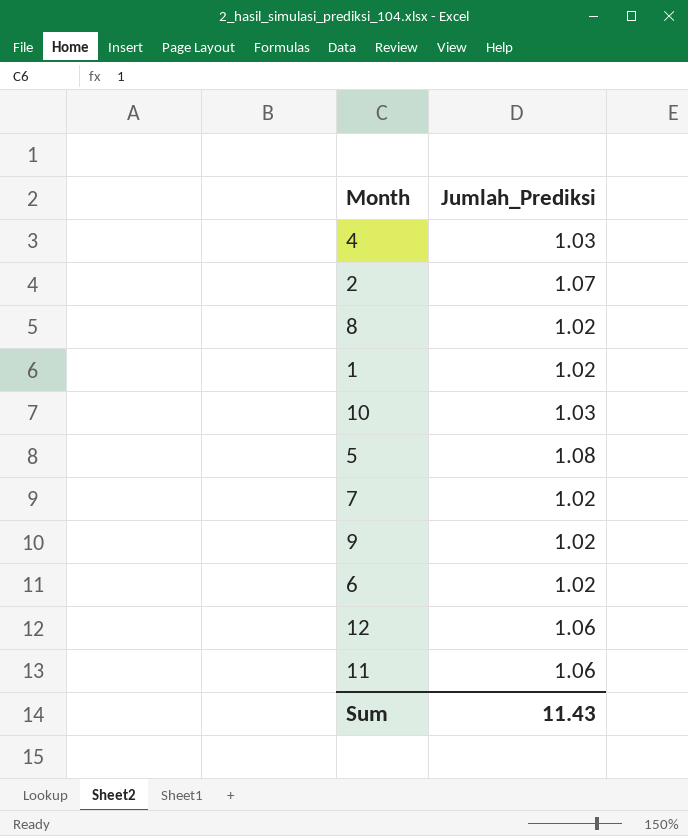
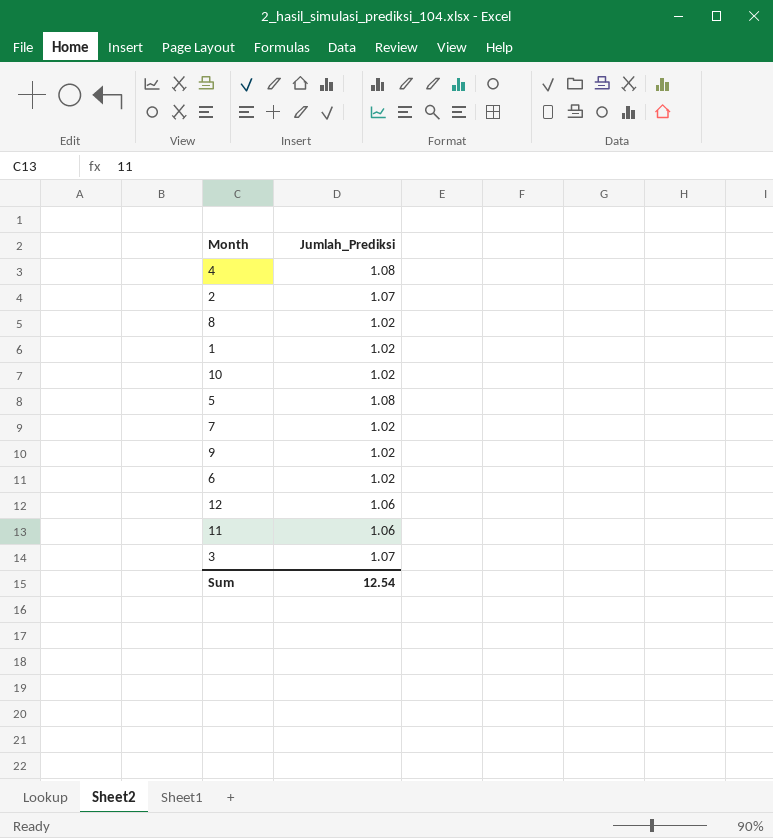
4 | Jumlah_Prediksi: 1.03 -> 1.08
10 | Jumlah_Prediksi: 1.03 -> 1.02
row 3: none -> 1.07
Sum | Jumlah_Prediksi: 11.43 -> 12.54

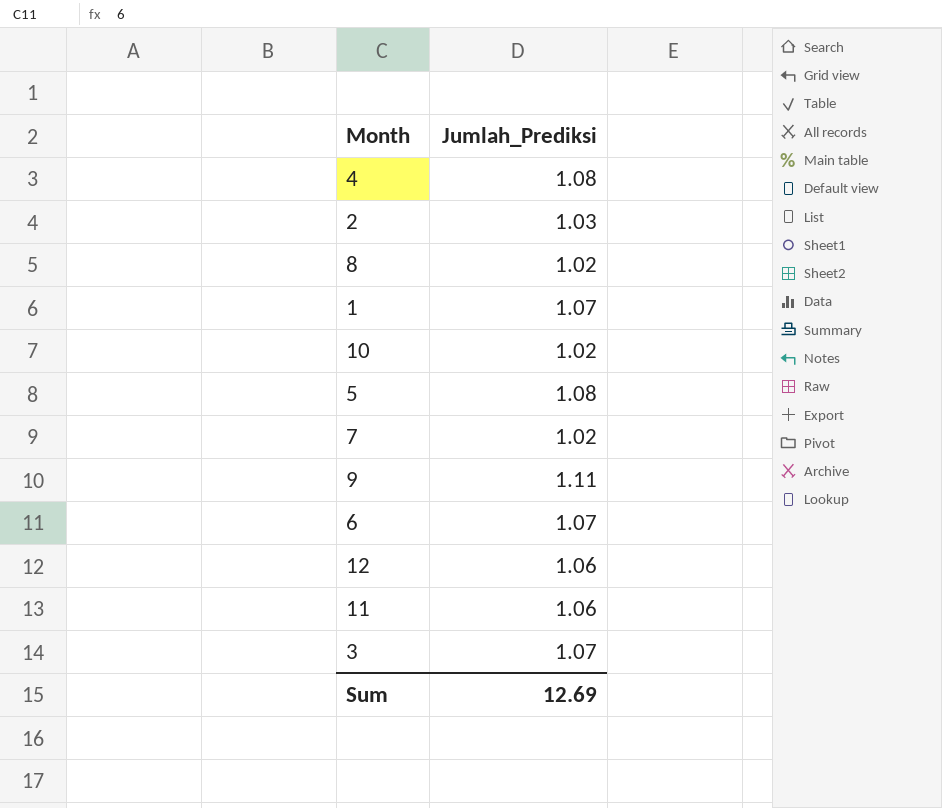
2 | Jumlah_Prediksi: 1.07 -> 1.03
1 | Jumlah_Prediksi: 1.02 -> 1.07
9 | Jumlah_Prediksi: 1.02 -> 1.11
6 | Jumlah_Prediksi: 1.02 -> 1.07
Sum | Jumlah_Prediksi: 12.54 -> 12.69

